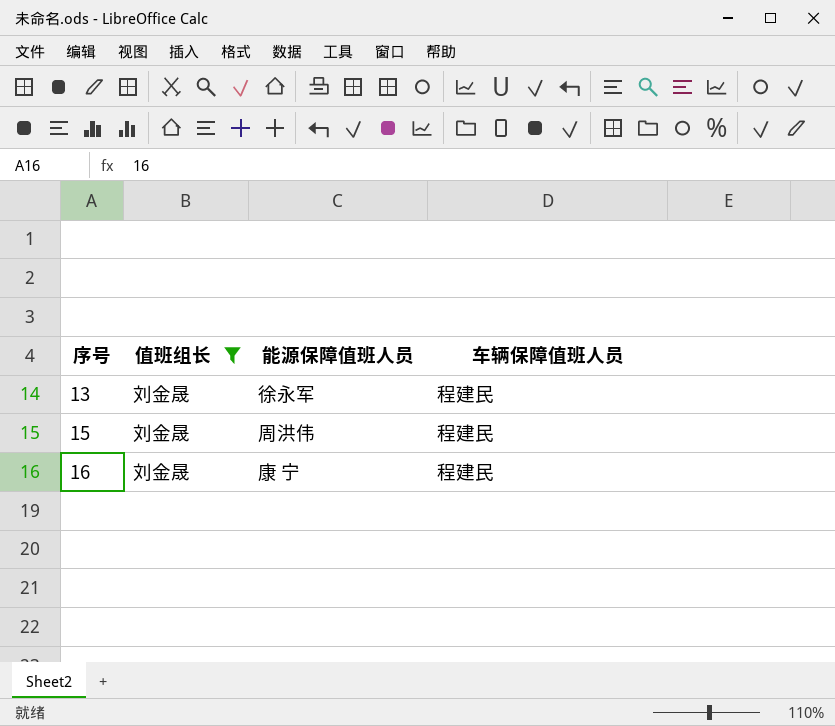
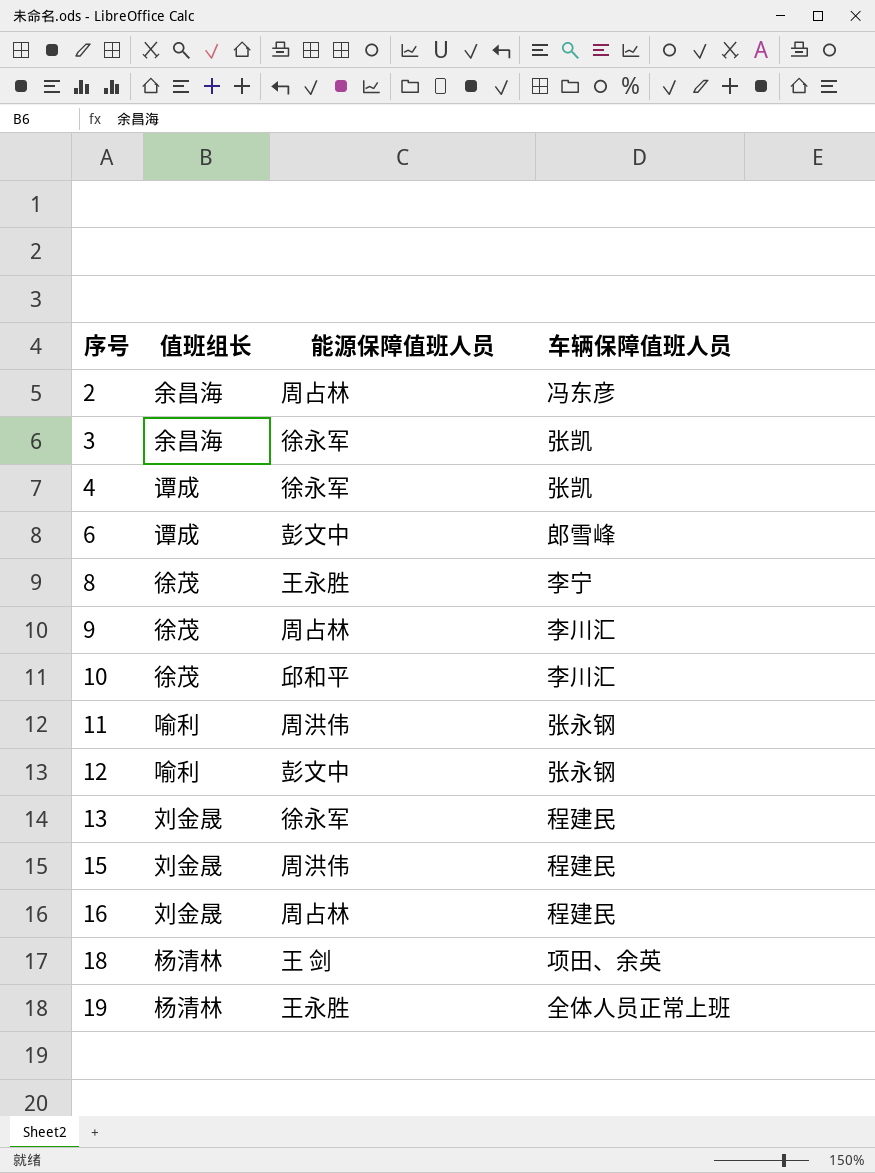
filter: 值班组长 = 刘金晟 -> none
16 | 能源保障值班人员: 康 宁 -> 周占林

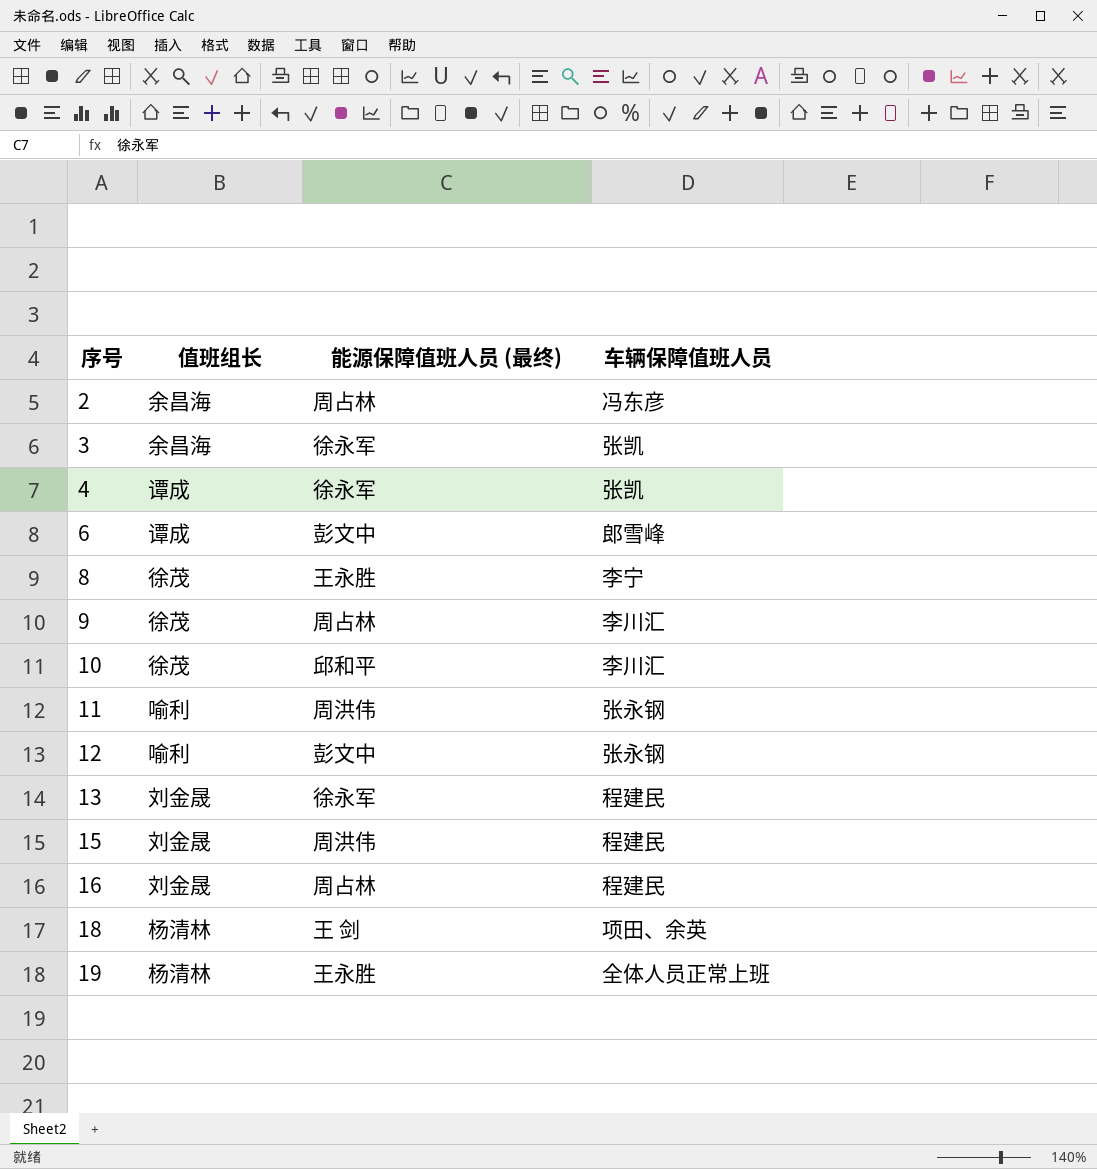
column name: 能源保障值班人员 -> 能源保障值班人员 (最终)

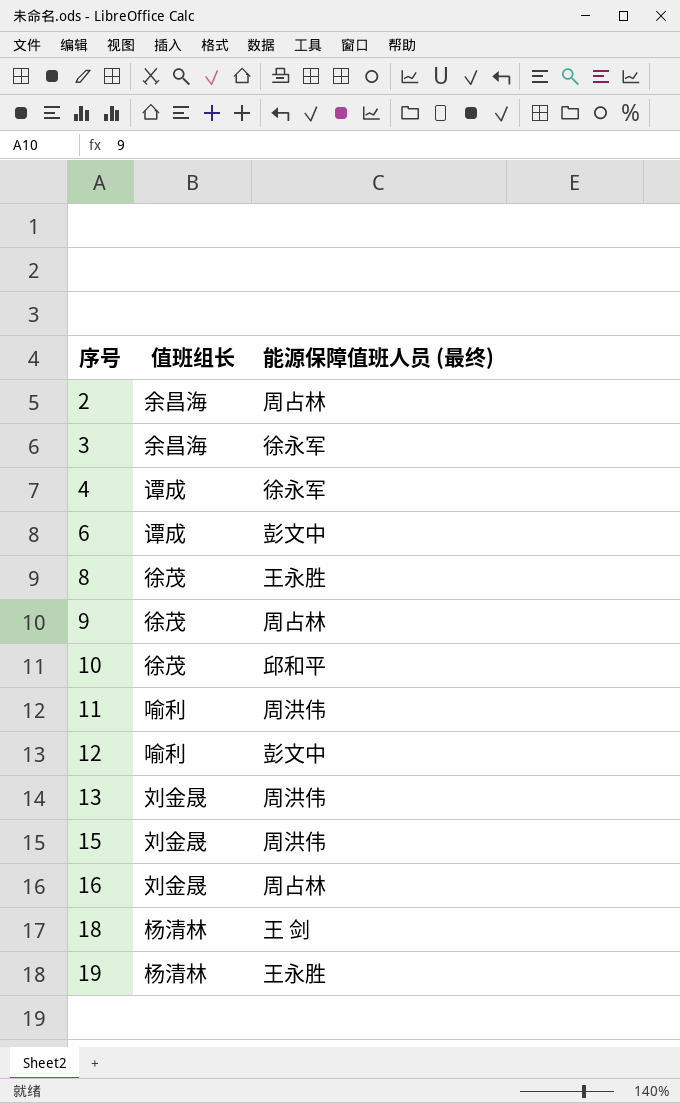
column 车辆保障值班人员 | position: 4 -> none
13 | 能源保障值班人员 (最终): 徐永军 -> 周洪伟

